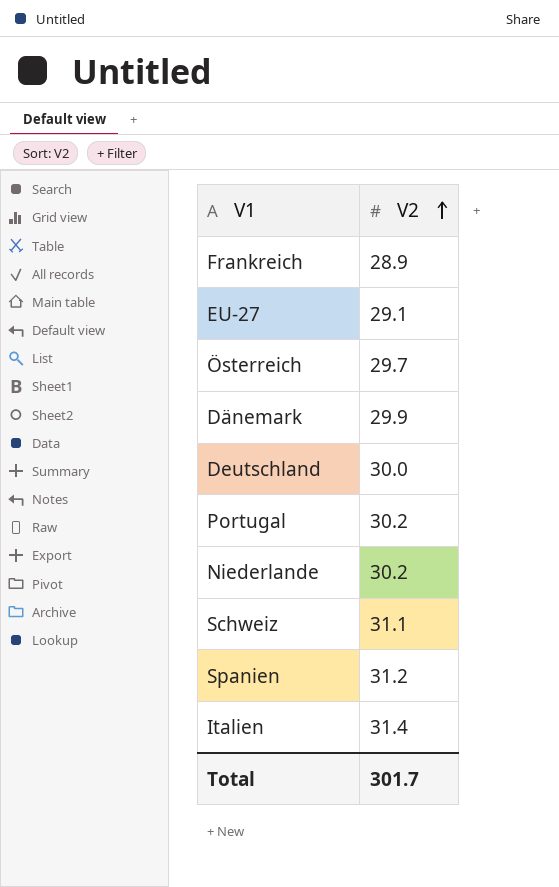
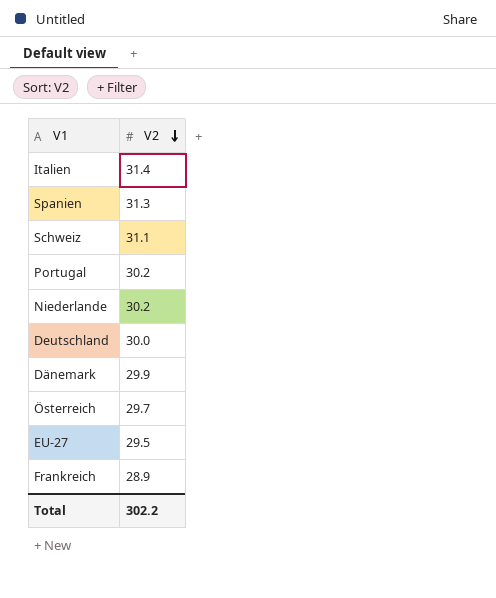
row order: V2 ascending -> V2 descending
Spanien | V2: 31.2 -> 31.3
EU-27 | V2: 29.1 -> 29.5
Total | V2: 301.7 -> 302.2

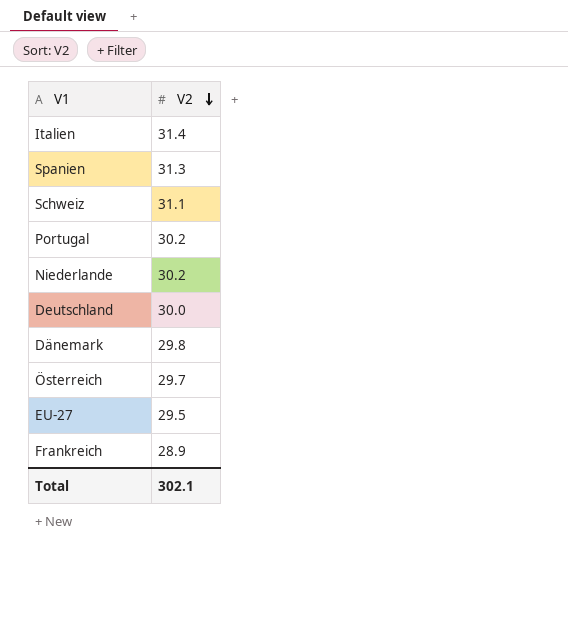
Dänemark | V2: 29.9 -> 29.8
Total | V2: 302.2 -> 302.1

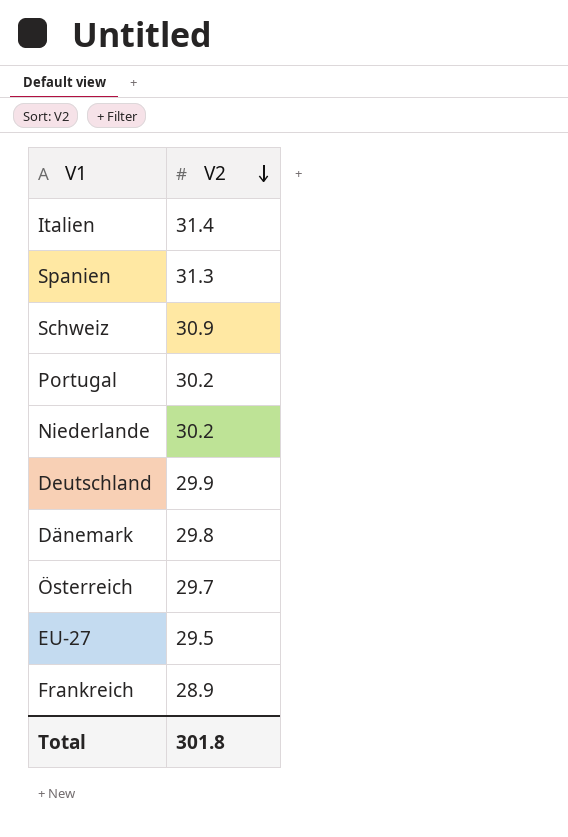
Schweiz | V2: 31.1 -> 30.9
Deutschland | V2: 30.0 -> 29.9
Total | V2: 302.1 -> 301.8

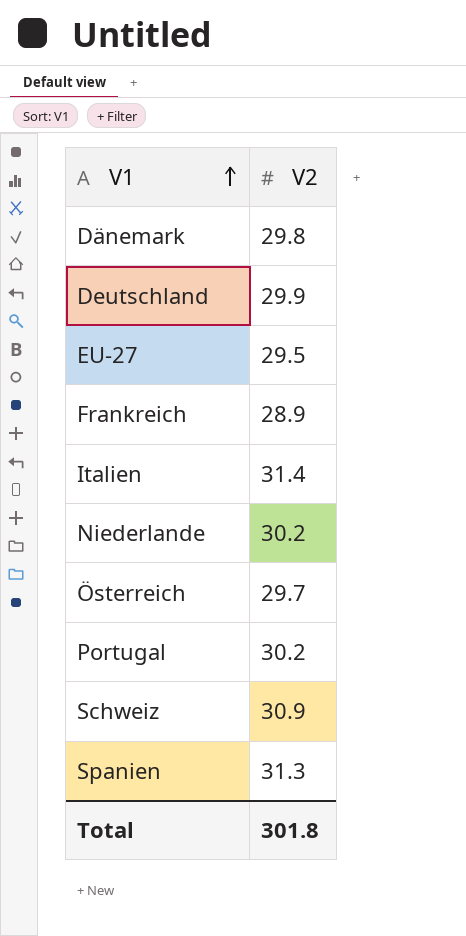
row order: V2 descending -> V1 ascending

